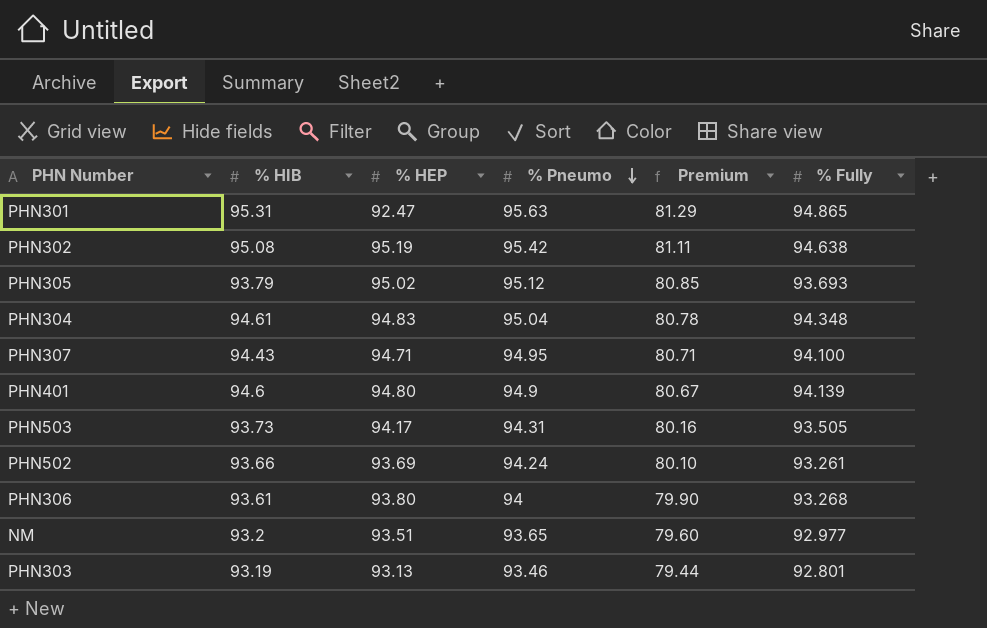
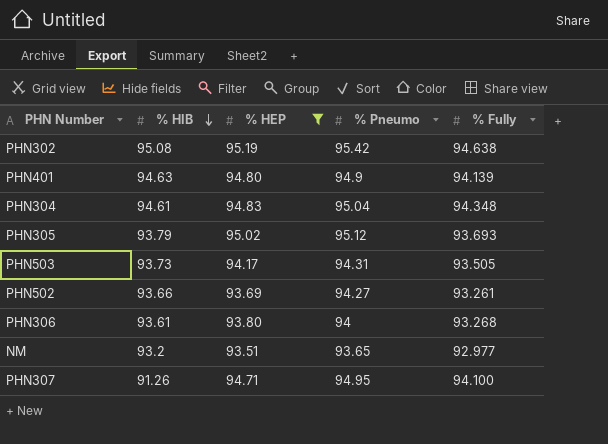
filter: none -> % HEP >= 93.51
row order: % Pneumo descending -> % HIB descending
column Premium | formula: [% Pneumo] * 0.85 -> none
PHN401 | % HIB: 94.6 -> 94.63
PHN502 | % Pneumo: 94.24 -> 94.27
PHN307 | % HIB: 94.43 -> 91.26

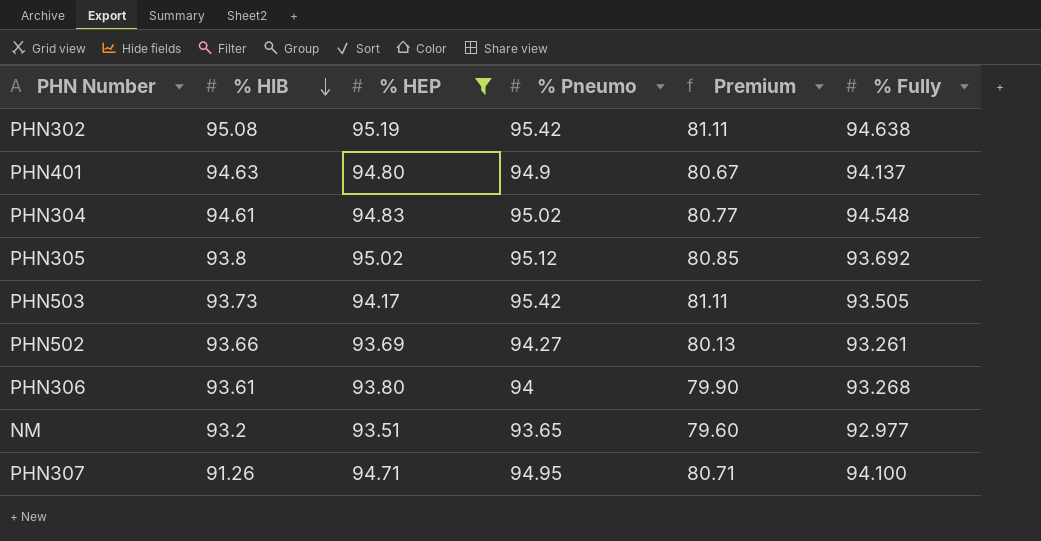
column Premium | formula: none -> [% Pneumo] * 0.85
PHN401 | % Fully: 94.139 -> 94.137
PHN304 | % Pneumo: 95.04 -> 95.02
PHN304 | % Fully: 94.348 -> 94.548
PHN305 | % HIB: 93.79 -> 93.8
PHN305 | % Fully: 93.693 -> 93.692
PHN503 | % Pneumo: 94.31 -> 95.42

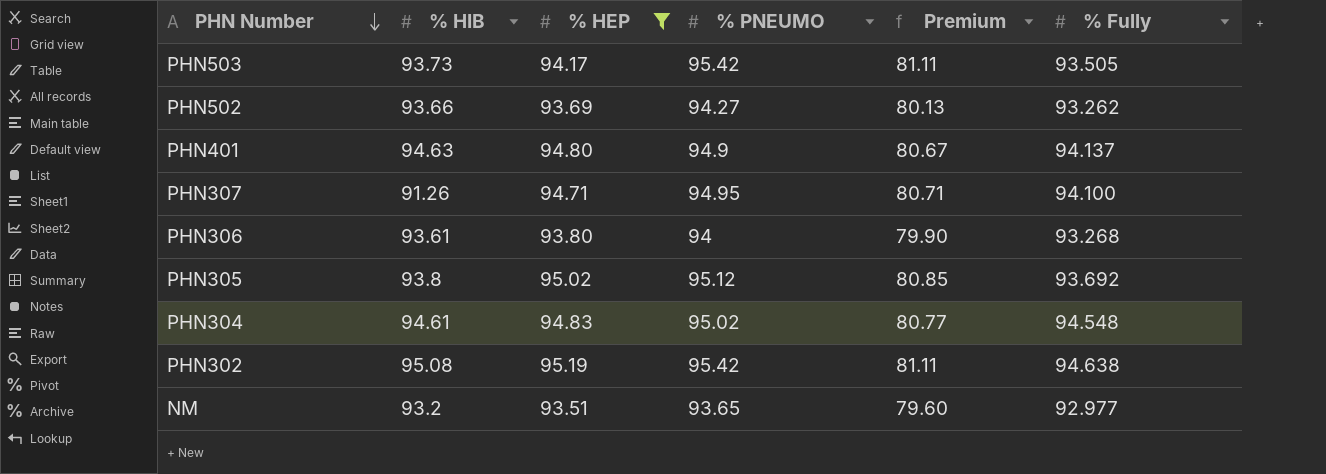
row order: % HIB descending -> PHN Number descending
column name: % Pneumo -> % PNEUMO
PHN502 | % Fully: 93.261 -> 93.262

